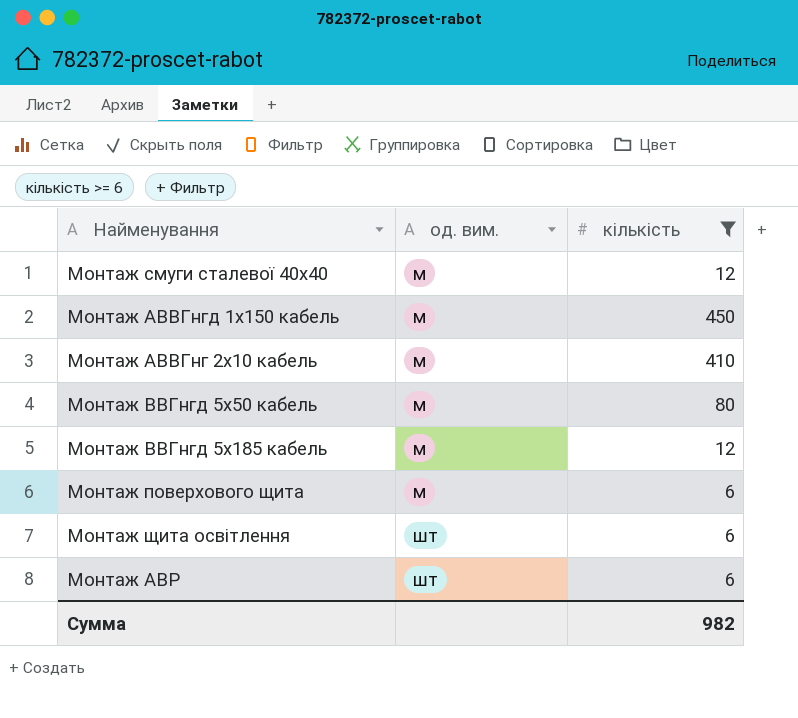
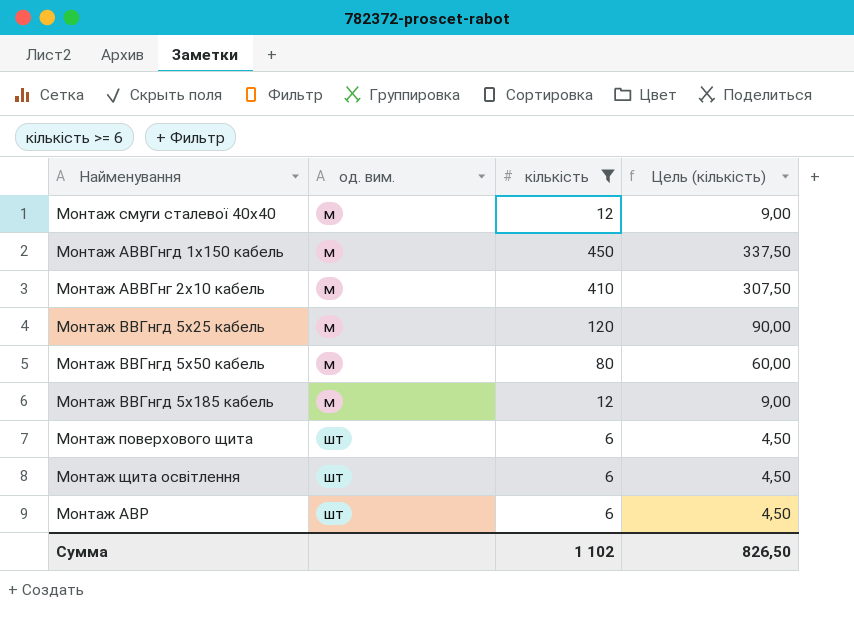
column Цель (кількість) | formula: none -> [кількість] * 0,75
row Монтаж ВВГнгд 5х25 кабель: none -> м | 120 | 90,00
Монтаж поверхового щита | од. вим.: м -> шт
Сумма | кількість: 982 -> 1 102

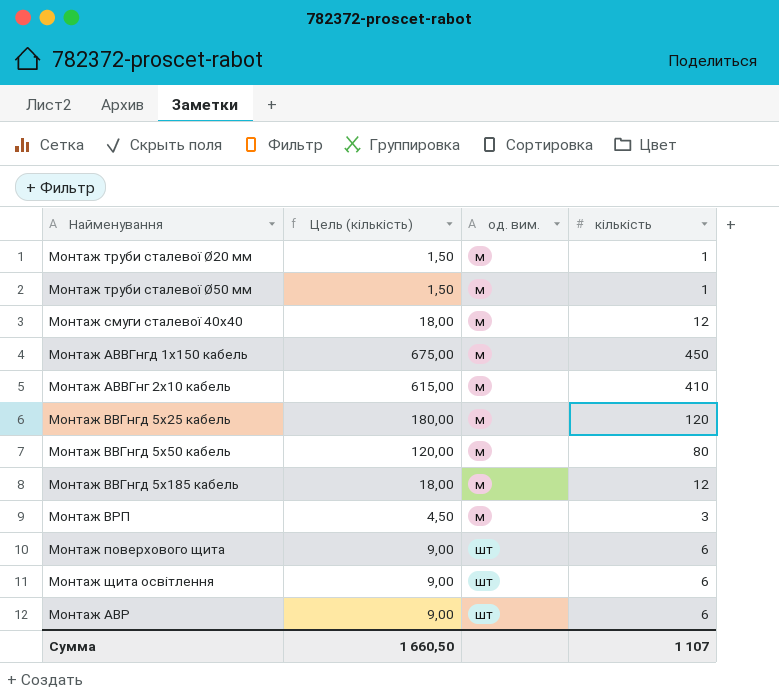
filter: кількість >= 6 -> none
column Цель (кількість) | formula: [кількість] * 0,75 -> [кількість] * 1,5
column Цель (кількість) | position: 4 -> 2
Сумма | Цель (кількість): 826,50 -> 1 660,50
Сумма | кількість: 1 102 -> 1 107

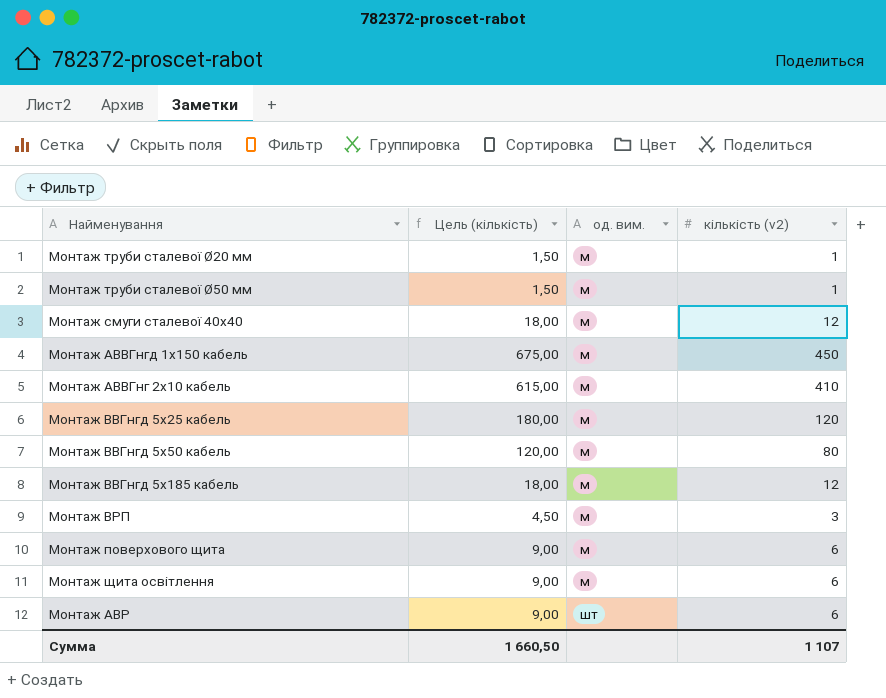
column name: кількість -> кількість (v2)
Монтаж поверхового щита | од. вим.: шт -> м
Монтаж щита освітлення | од. вим.: шт -> м

